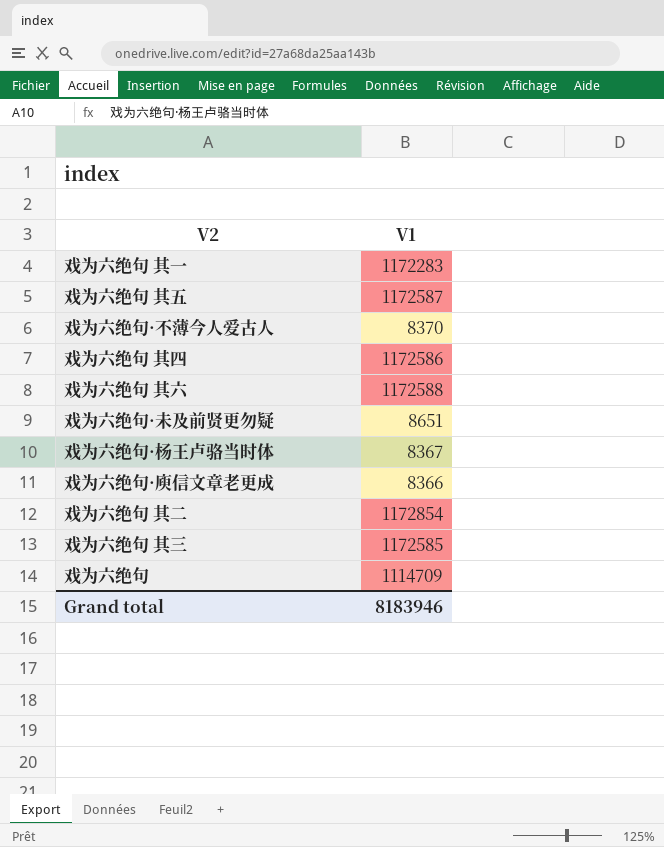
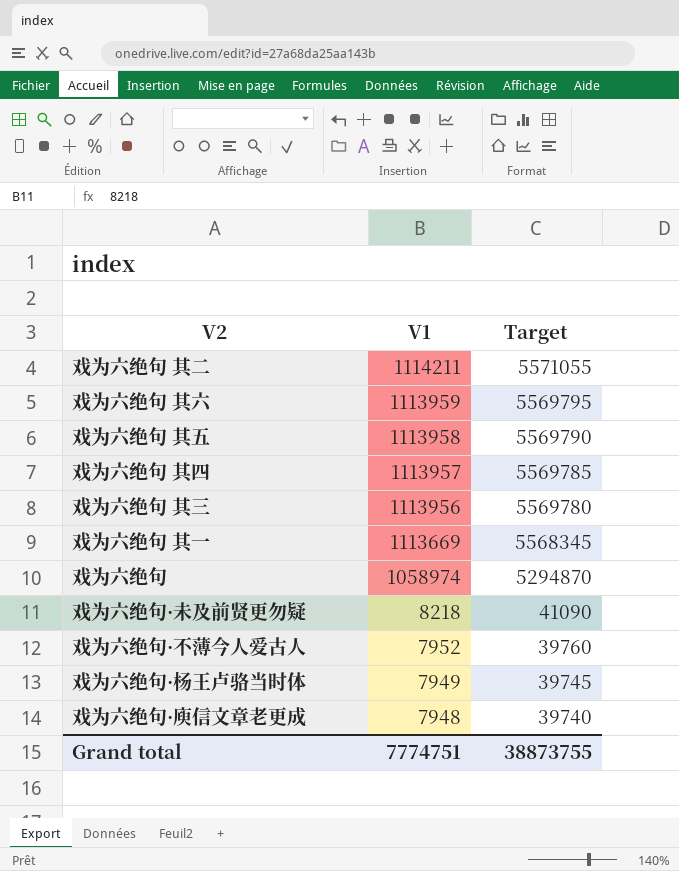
row order: none -> V1 descending
column Target | formula: none -> [V1] * 5
戏为六绝句 其二 | V1: 1172854 -> 1114211
戏为六绝句 其六 | V1: 1172588 -> 1113959
戏为六绝句 其五 | V1: 1172587 -> 1113958
戏为六绝句 其四 | V1: 1172586 -> 1113957
戏为六绝句 其三 | V1: 1172585 -> 1113956
戏为六绝句 其一 | V1: 1172283 -> 1113669
戏为六绝句 | V1: 1114709 -> 1058974
戏为六绝句·未及前贤更勿疑 | V1: 8651 -> 8218
戏为六绝句·不薄今人爱古人 | V1: 8370 -> 7952
戏为六绝句·杨王卢骆当时体 | V1: 8367 -> 7949
戏为六绝句·庾信文章老更成 | V1: 8366 -> 7948
Grand total | V1: 8183946 -> 7774751

